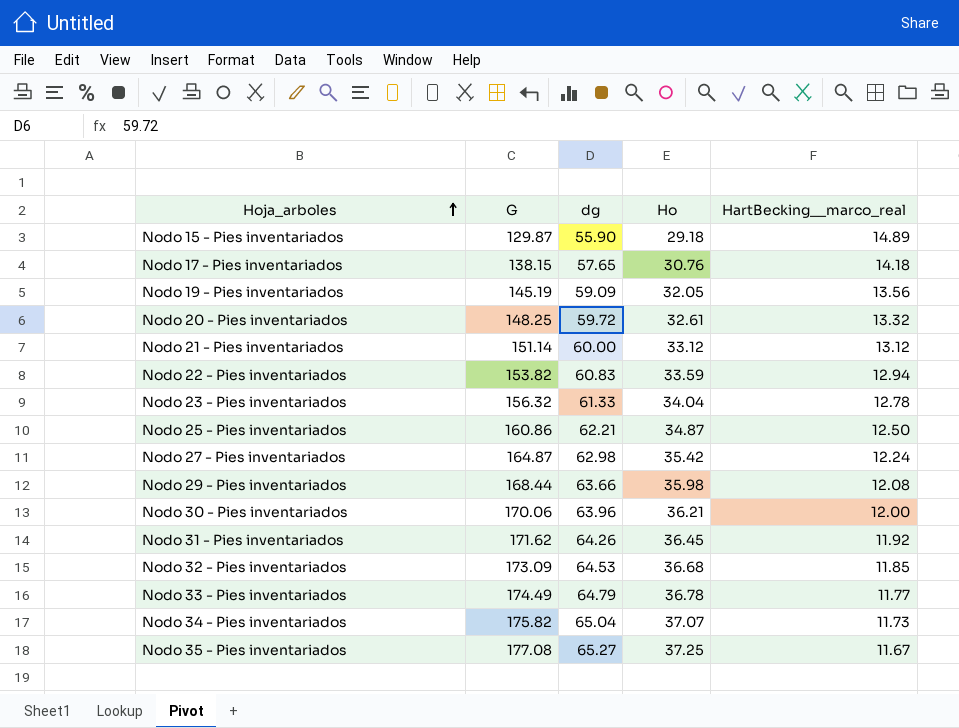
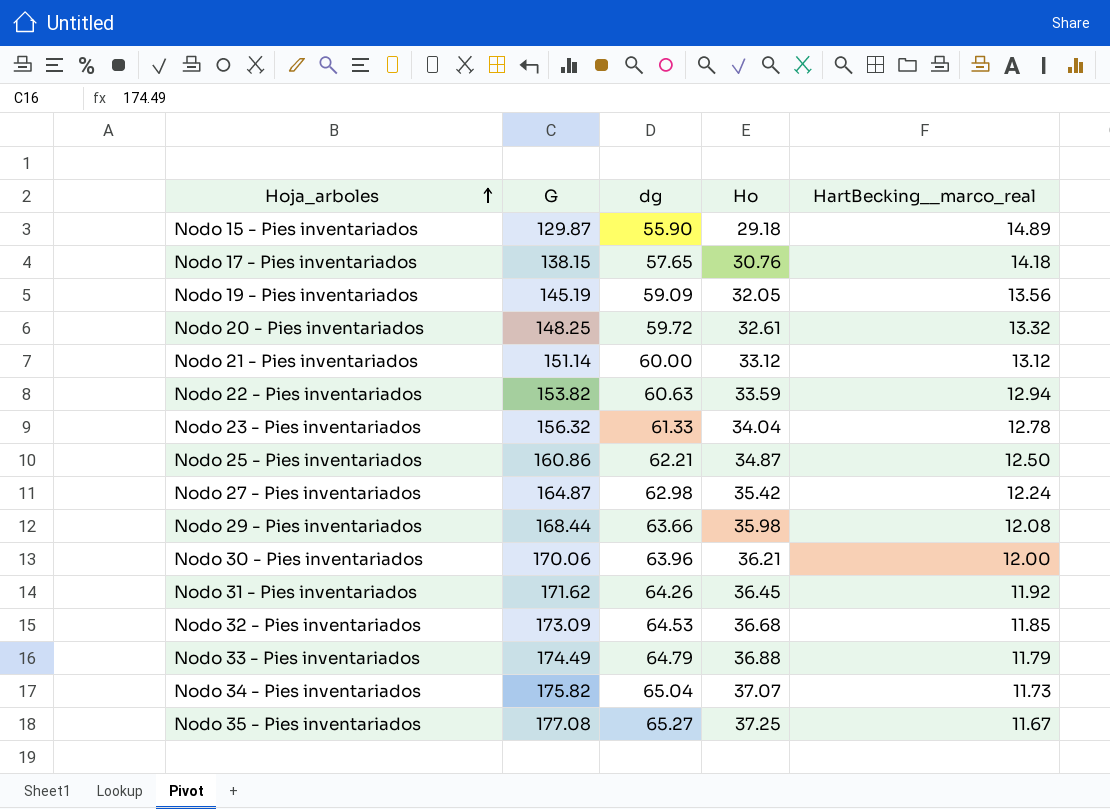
Nodo 22 - Pies inventariados | dg: 60.83 -> 60.63
Nodo 33 - Pies inventariados | Ho: 36.78 -> 36.88
Nodo 33 - Pies inventariados | HartBecking__marco_real: 11.77 -> 11.79

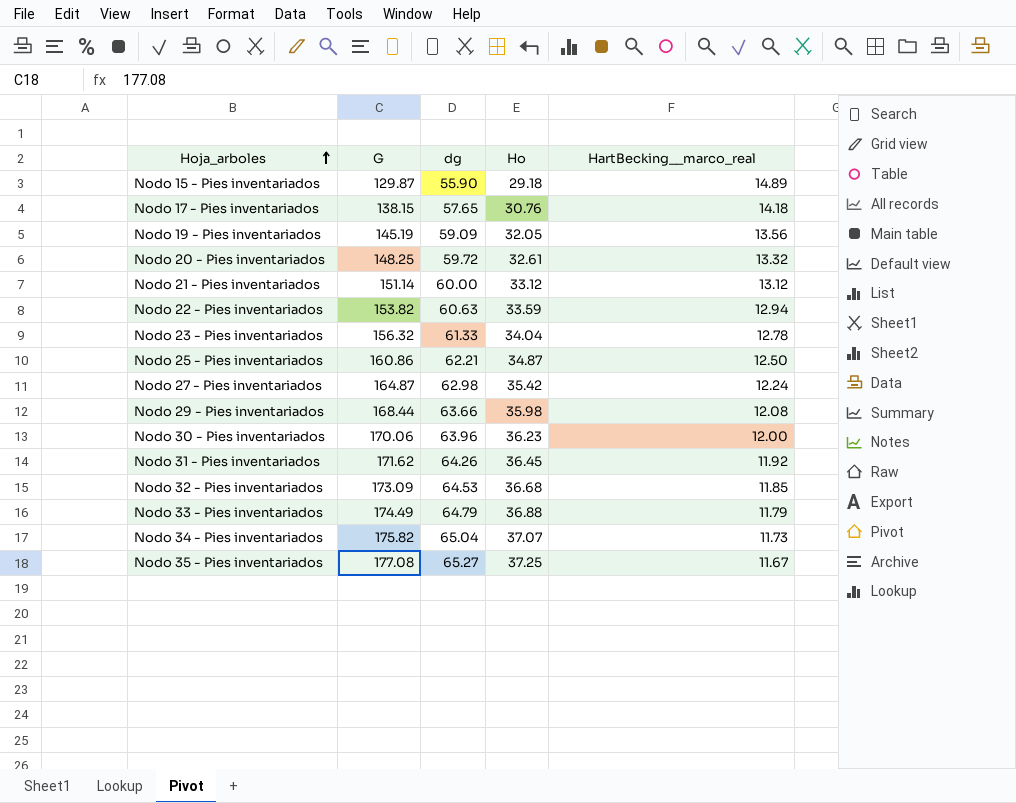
Nodo 30 - Pies inventariados | Ho: 36.21 -> 36.23

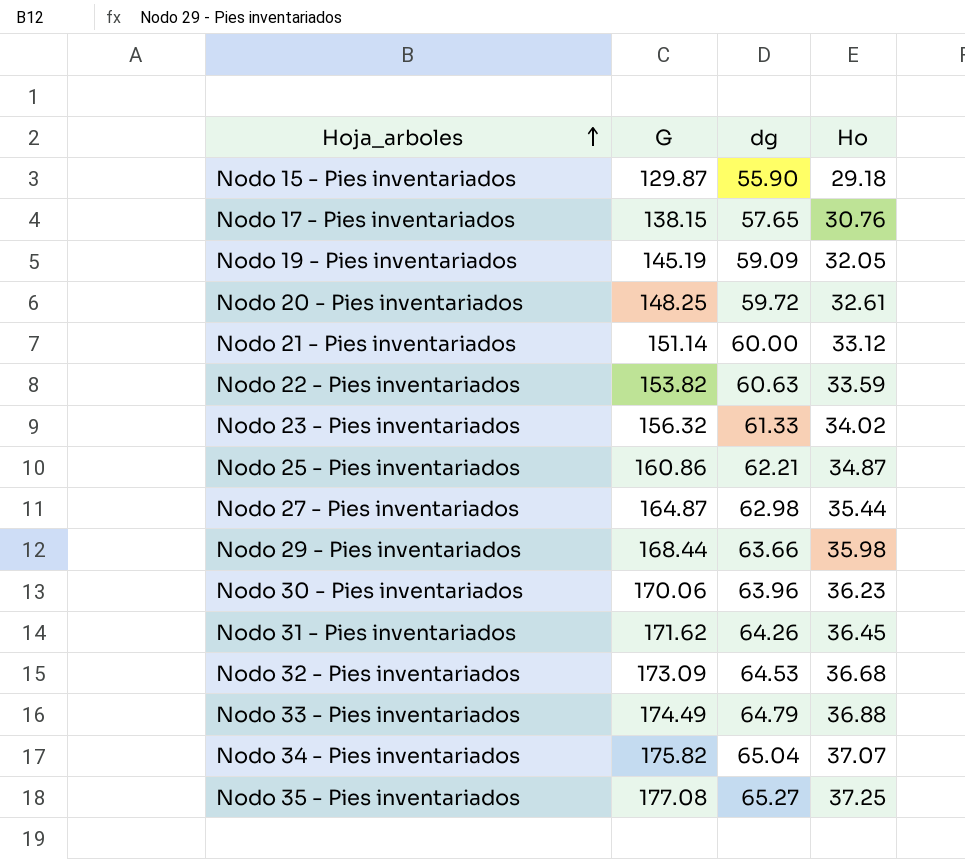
column HartBecking__marco_real | position: 5 -> none
Nodo 23 - Pies inventariados | Ho: 34.04 -> 34.02
Nodo 27 - Pies inventariados | Ho: 35.42 -> 35.44

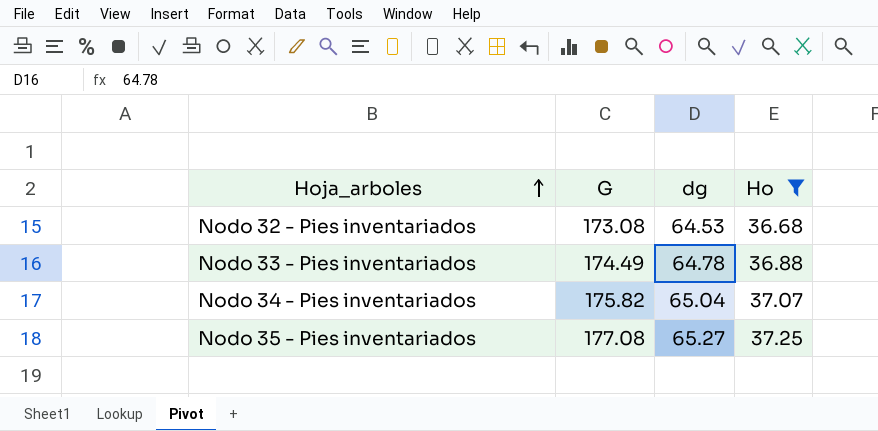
filter: none -> Ho >= 36.68
Nodo 32 - Pies inventariados | G: 173.09 -> 173.08
Nodo 33 - Pies inventariados | dg: 64.79 -> 64.78

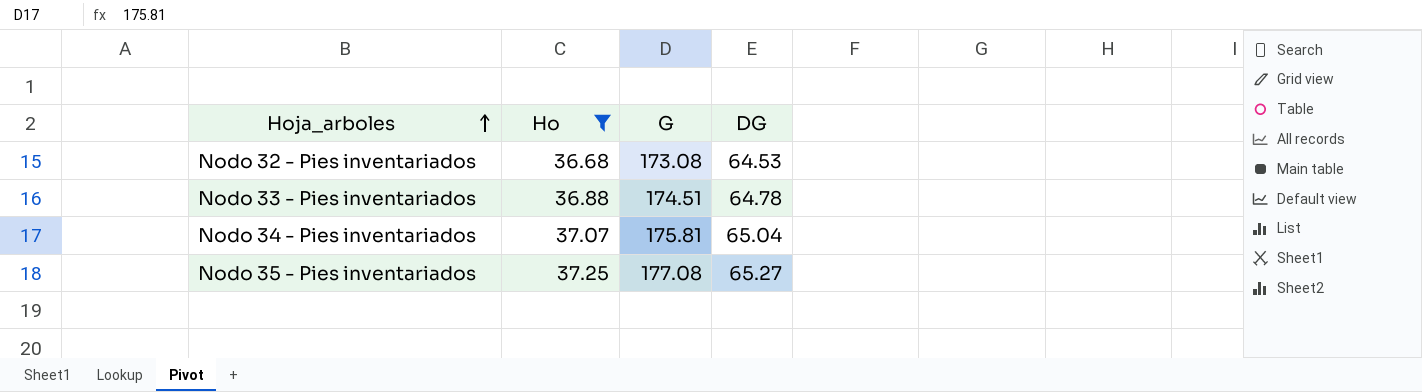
column Ho | position: 4 -> 2
column name: dg -> DG
Nodo 33 - Pies inventariados | G: 174.49 -> 174.51
Nodo 34 - Pies inventariados | G: 175.82 -> 175.81

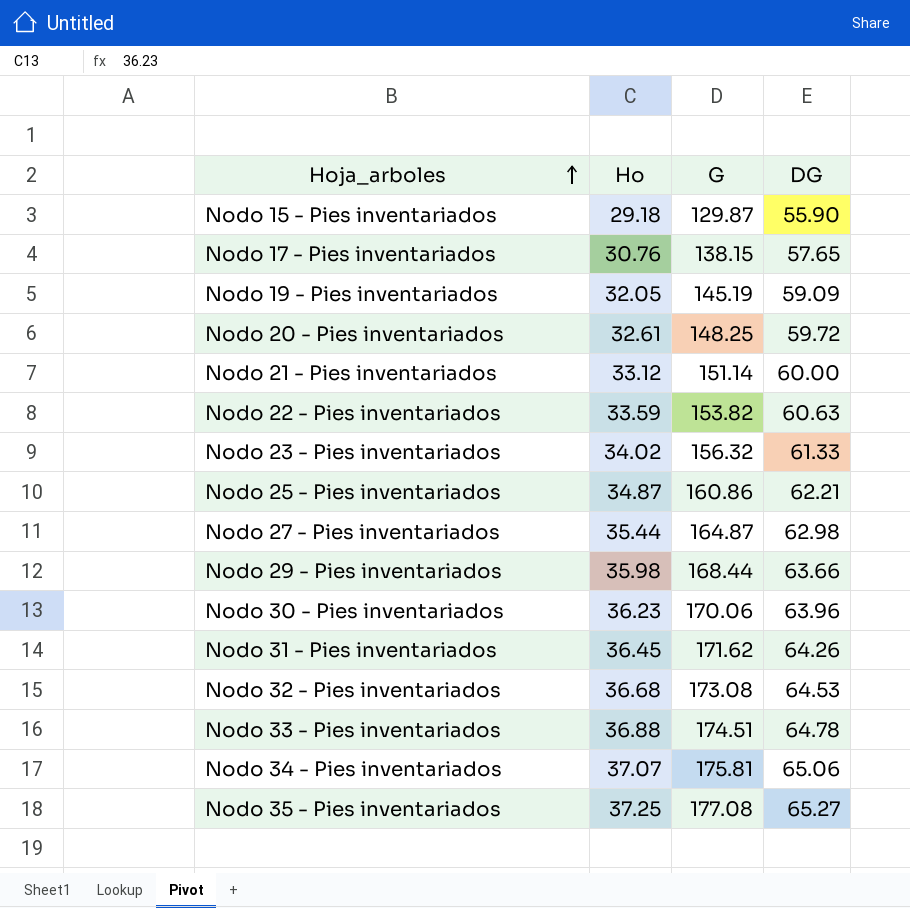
filter: Ho >= 36.68 -> none
Nodo 34 - Pies inventariados | DG: 65.04 -> 65.06

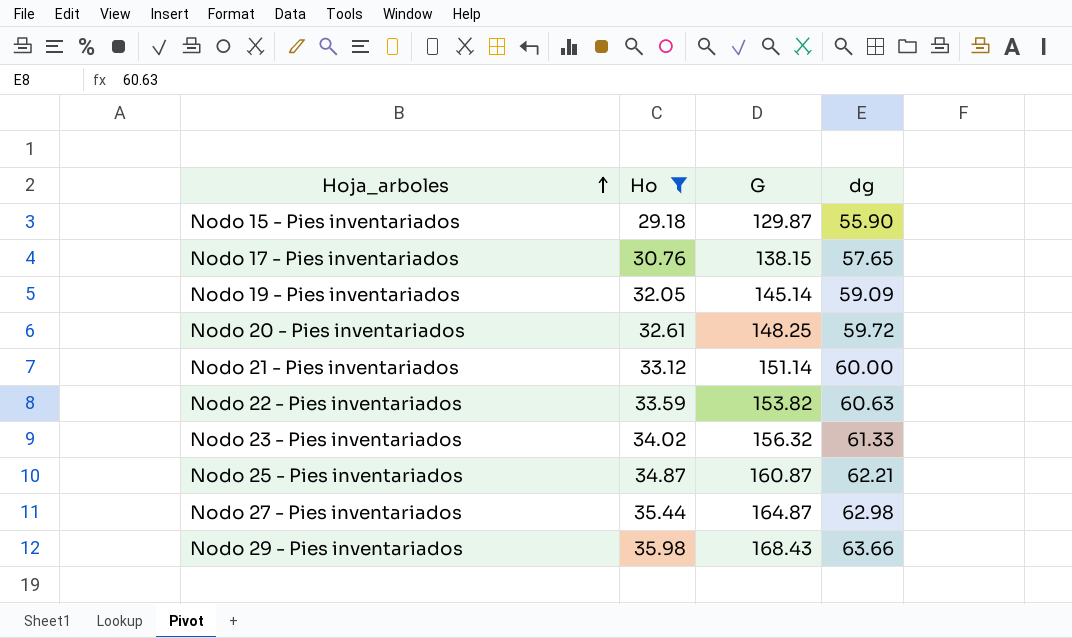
filter: none -> Ho <= 35.98
column name: DG -> dg
Nodo 19 - Pies inventariados | G: 145.19 -> 145.14
Nodo 25 - Pies inventariados | G: 160.86 -> 160.87
Nodo 29 - Pies inventariados | G: 168.44 -> 168.43

